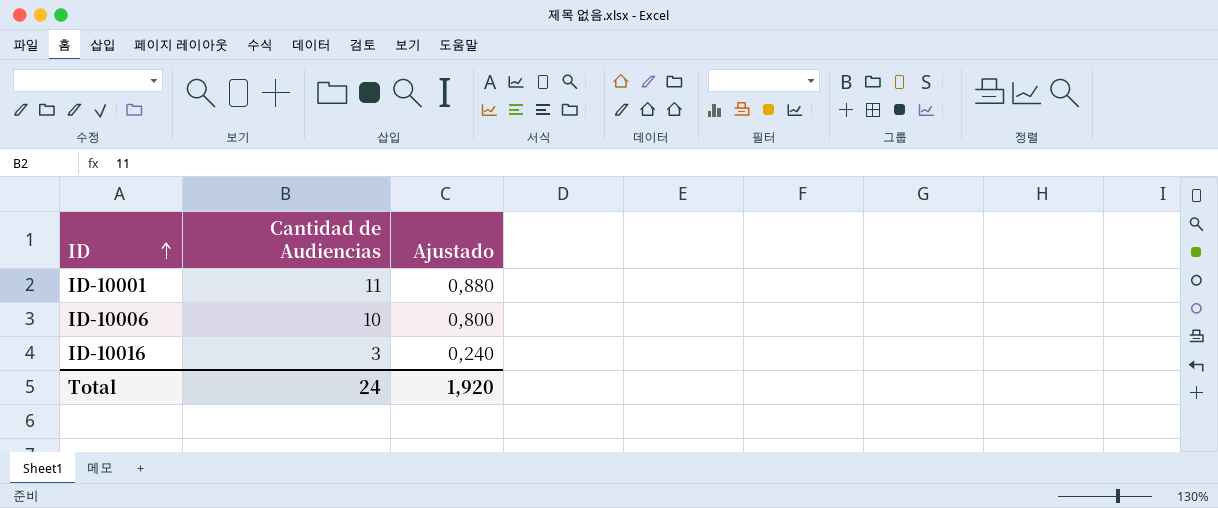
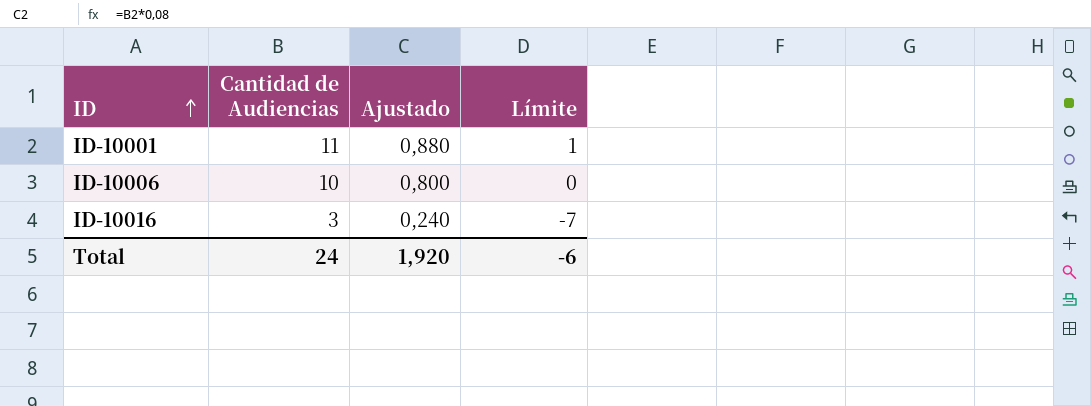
column Límite | formula: none -> [Cantidad de Audiencias] - 10

